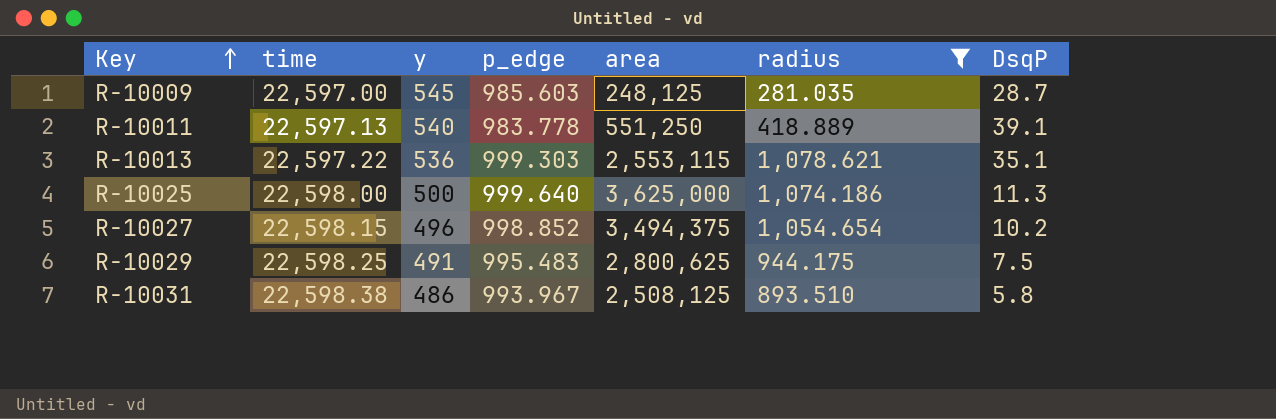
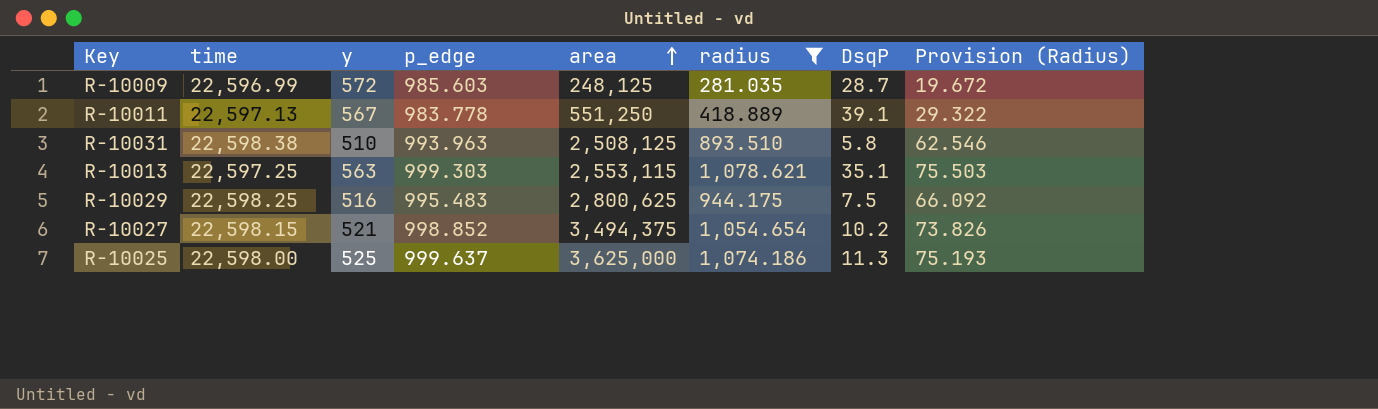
row order: Key ascending -> area ascending
column Provision (Radius) | formula: none -> [radius] * 0.07
R-10009 | time: 22,597.00 -> 22,596.99
R-10009 | y: 545 -> 572
R-10011 | y: 540 -> 567
R-10031 | y: 486 -> 510
R-10031 | p_edge: 993.967 -> 993.963
R-10013 | time: 22,597.22 -> 22,597.25
R-10013 | y: 536 -> 563
R-10029 | y: 491 -> 516
R-10027 | y: 496 -> 521
R-10025 | y: 500 -> 525
R-10025 | p_edge: 999.640 -> 999.637

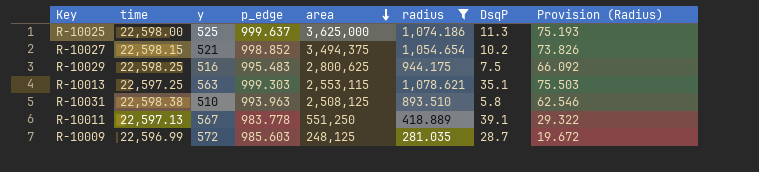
row order: area ascending -> area descending

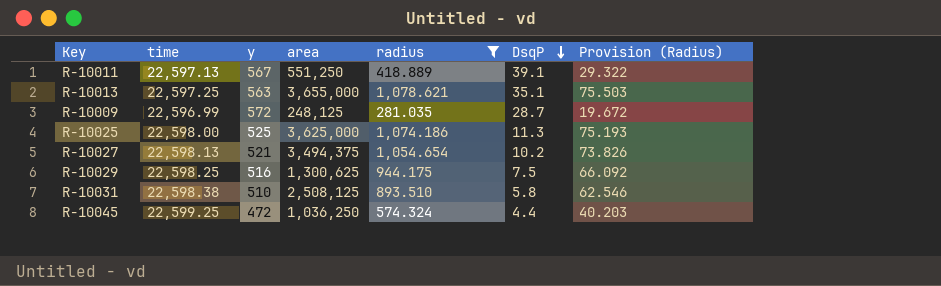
row order: area descending -> DsqP descending
column p_edge | position: 4 -> none
R-10013 | area: 2,553,115 -> 3,655,000
R-10027 | time: 22,598.15 -> 22,598.13
R-10029 | area: 2,800,625 -> 1,300,625
row R-10045: none -> 22,599.25 | 472 | 1,036,250 | 574.324 | 4.4 | 40.203

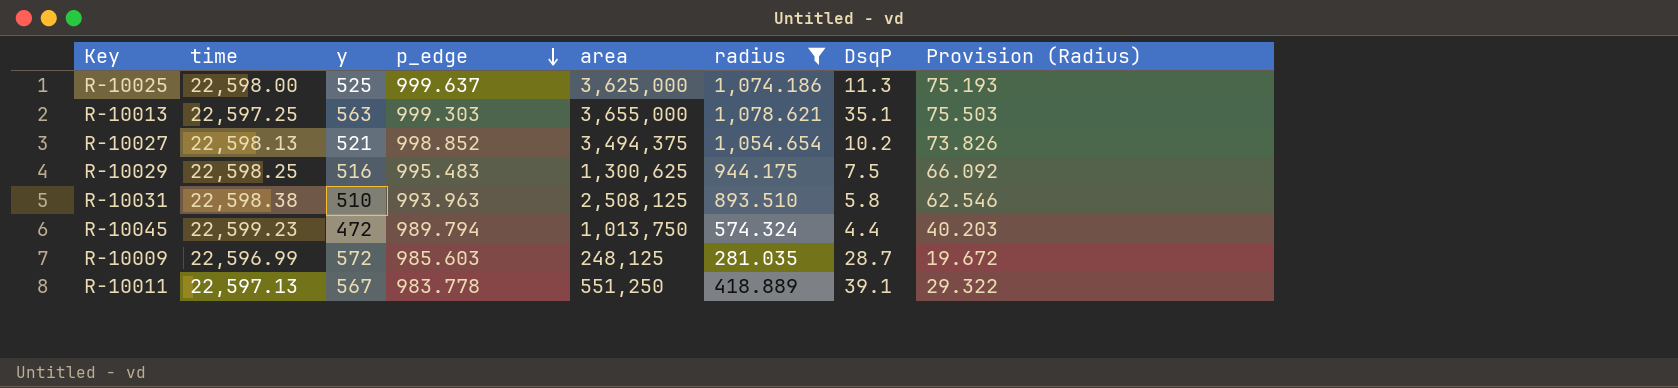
row order: DsqP descending -> p_edge descending
column p_edge | position: none -> 4
R-10045 | time: 22,599.25 -> 22,599.23
R-10045 | area: 1,036,250 -> 1,013,750

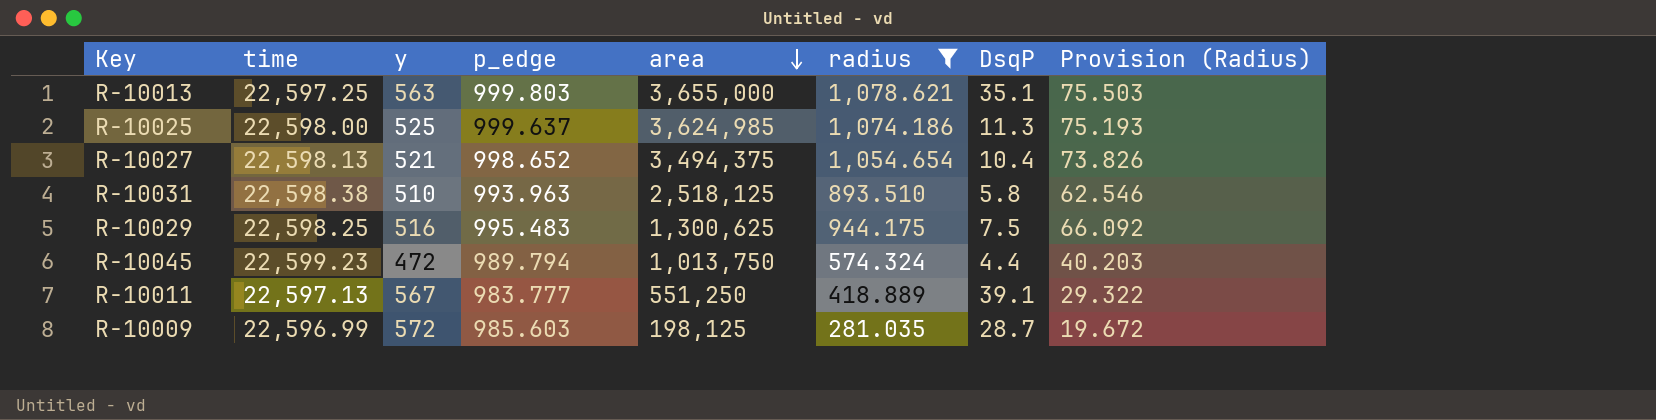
row order: p_edge descending -> area descending
R-10013 | p_edge: 999.303 -> 999.803
R-10025 | area: 3,625,000 -> 3,624,985
R-10027 | p_edge: 998.852 -> 998.652
R-10027 | DsqP: 10.2 -> 10.4
R-10031 | area: 2,508,125 -> 2,518,125
R-10011 | p_edge: 983.778 -> 983.777
R-10009 | area: 248,125 -> 198,125

